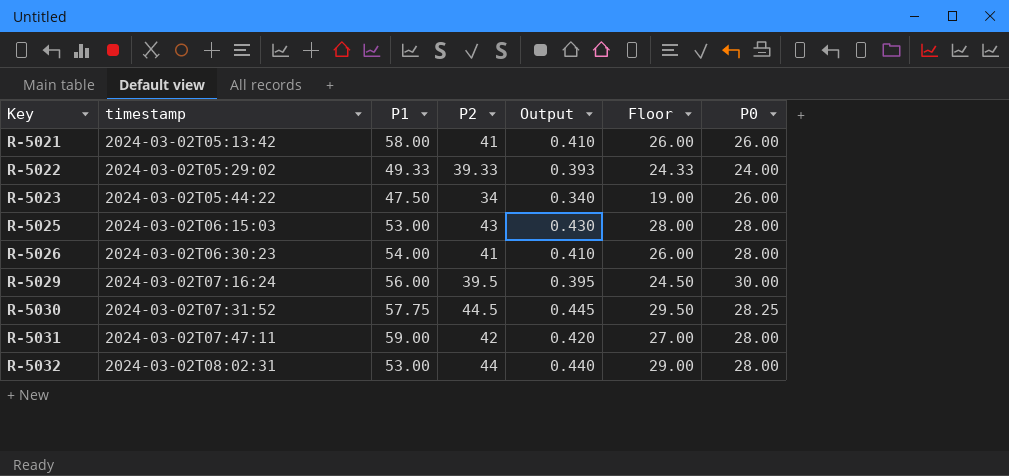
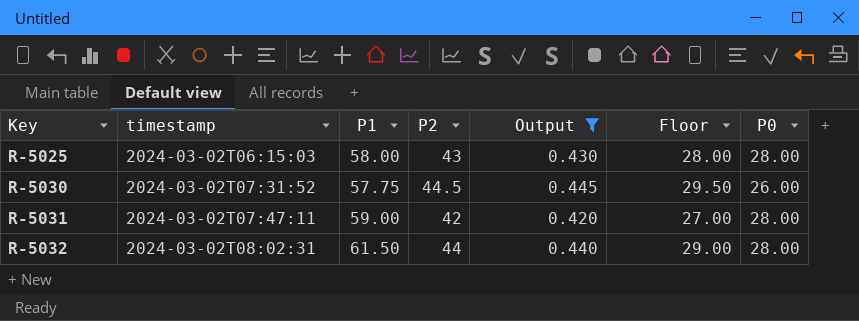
filter: none -> Output >= 0.420
R-5025 | P1: 53.00 -> 58.00
R-5030 | P0: 28.25 -> 26.00
R-5032 | P1: 53.00 -> 61.50

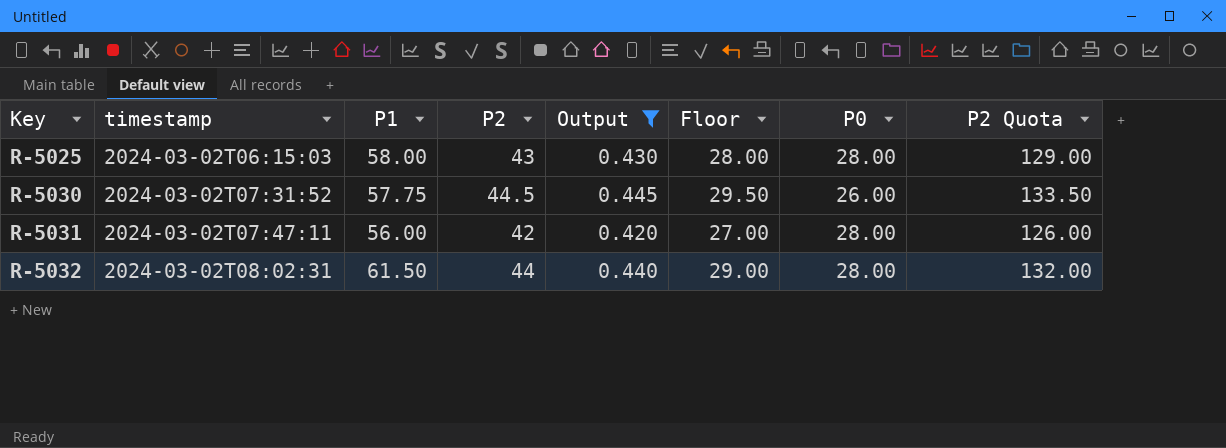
column P2 Quota | formula: none -> [P2] * 3
R-5031 | P1: 59.00 -> 56.00

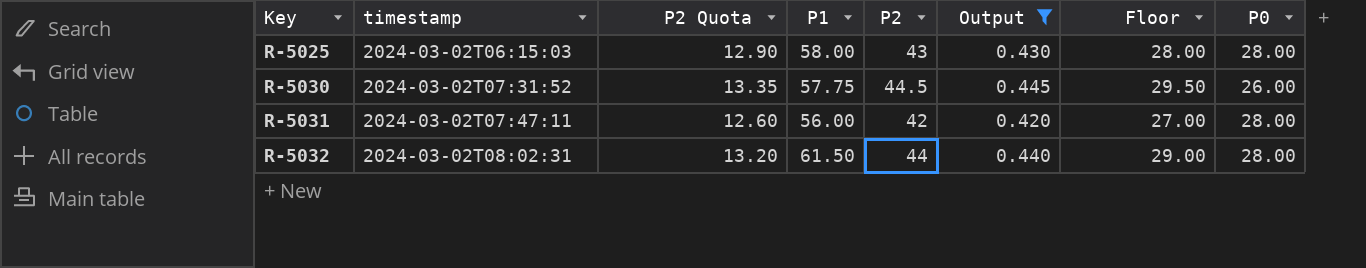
column P2 Quota | formula: [P2] * 3 -> [P2] * 0.3
column P2 Quota | position: 8 -> 3

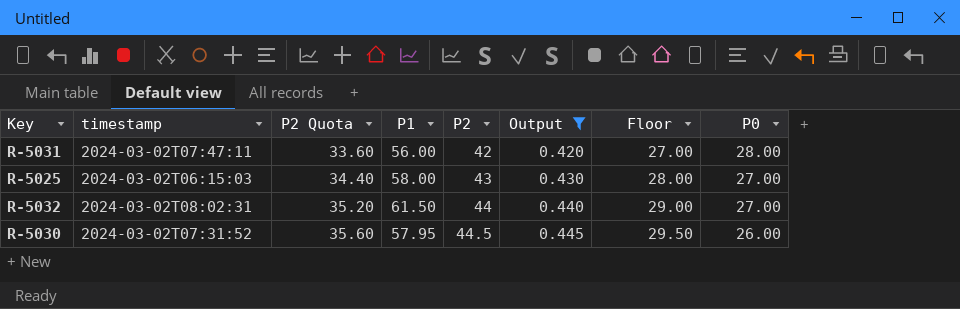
row order: Key ascending -> P2 Quota ascending
column P2 Quota | formula: [P2] * 0.3 -> [P2] * 0.8
R-5025 | P0: 28.00 -> 27.00
R-5032 | P0: 28.00 -> 27.00
R-5030 | P1: 57.75 -> 57.95

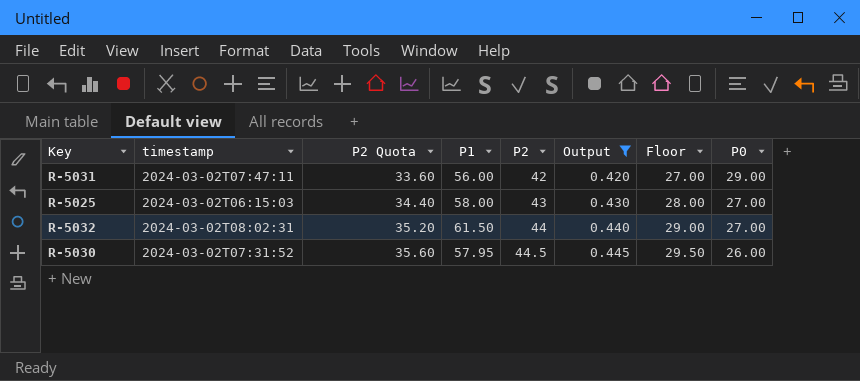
R-5031 | P0: 28.00 -> 29.00

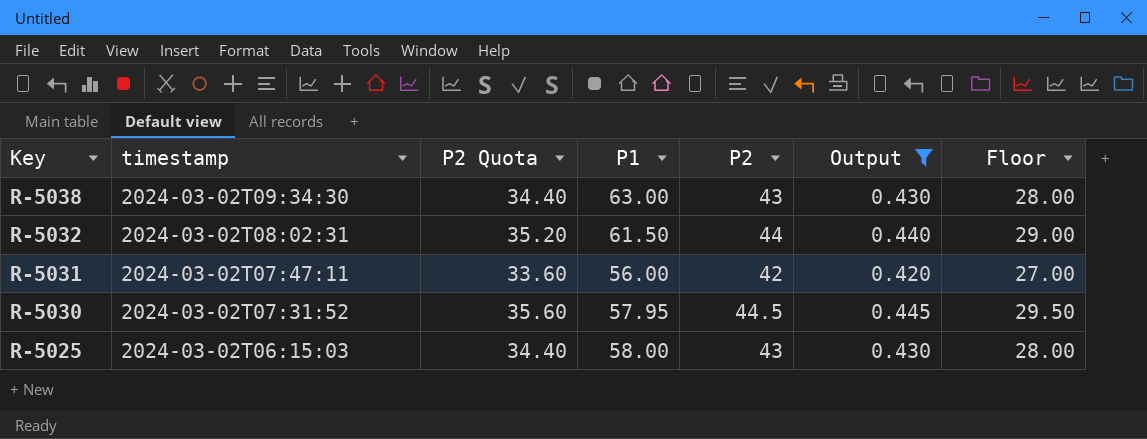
row order: P2 Quota ascending -> Key descending
column P0 | position: 8 -> none
row R-5038: none -> 2024-03-02T09:34:30 | 34.40 | 63.00 | 43 | 0.430 | 28.00

